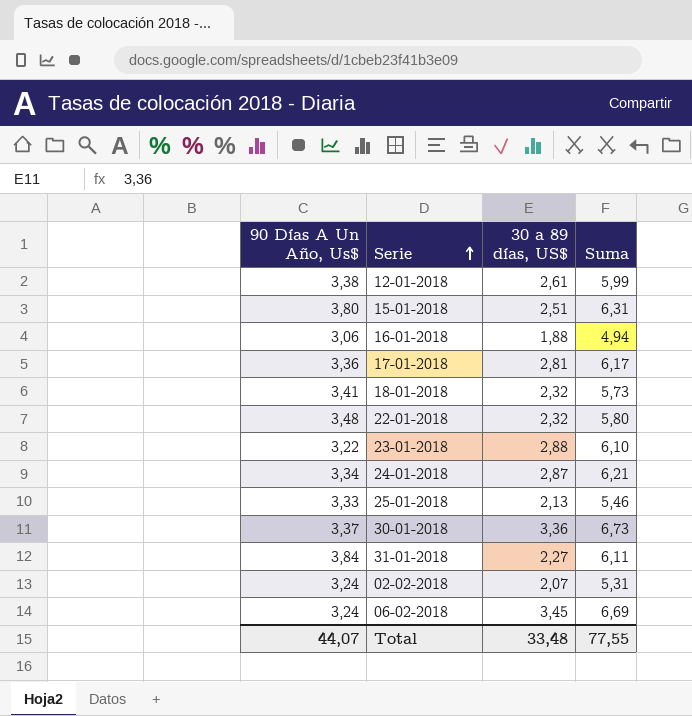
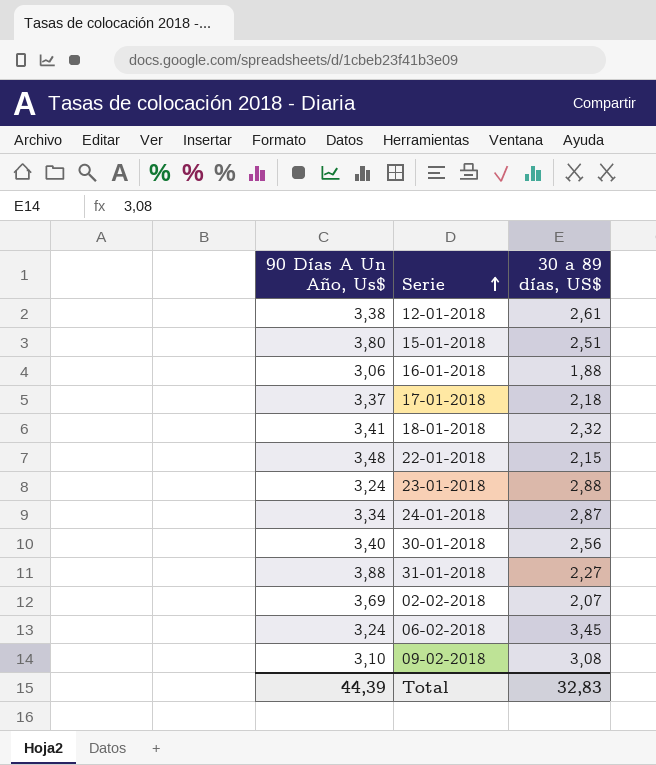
column Suma | formula: [90 Días A Un Año, Us$] + [30 a 89 días, US$] -> none
row 25-01-2018: 3,33 | 2,13 | 5,46 -> none
17-01-2018 | 90 Días A Un Año, Us$: 3,36 -> 3,37
17-01-2018 | 30 a 89 días, US$: 2,81 -> 2,18
22-01-2018 | 30 a 89 días, US$: 2,32 -> 2,15
23-01-2018 | 90 Días A Un Año, Us$: 3,22 -> 3,24
30-01-2018 | 90 Días A Un Año, Us$: 3,37 -> 3,40
30-01-2018 | 30 a 89 días, US$: 3,36 -> 2,56
31-01-2018 | 90 Días A Un Año, Us$: 3,84 -> 3,88
02-02-2018 | 90 Días A Un Año, Us$: 3,24 -> 3,69
row 09-02-2018: none -> 3,10 | 3,08
Total | 90 Días A Un Año, Us$: 44,07 -> 44,39
Total | 30 a 89 días, US$: 33,48 -> 32,83

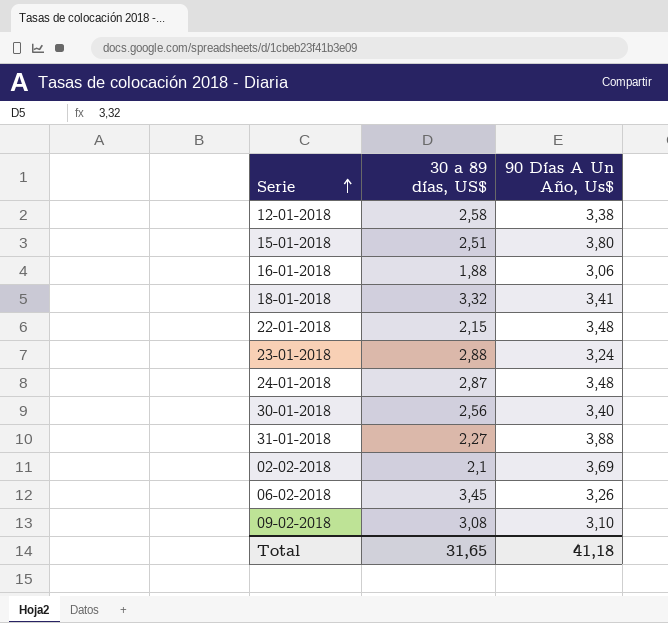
column 90 Días A Un Año, Us$ | position: 1 -> 3
row 17-01-2018: 3,37 | 2,18 -> none
12-01-2018 | 30 a 89 días, US$: 2,61 -> 2,58
18-01-2018 | 30 a 89 días, US$: 2,32 -> 3,32
24-01-2018 | 90 Días A Un Año, Us$: 3,34 -> 3,48
02-02-2018 | 30 a 89 días, US$: 2,07 -> 2,1
06-02-2018 | 90 Días A Un Año, Us$: 3,24 -> 3,26
Total | 30 a 89 días, US$: 32,83 -> 31,65
Total | 90 Días A Un Año, Us$: 44,39 -> 41,18

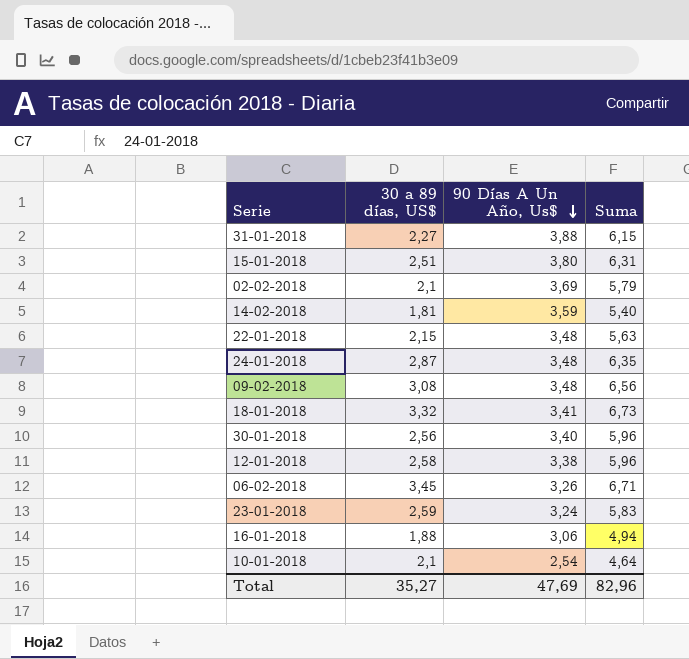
row order: Serie ascending -> 90 Días A Un Año, Us$ descending
column Suma | formula: none -> [30 a 89 días, US$] + [90 Días A Un Año, Us$]
row 14-02-2018: none -> 1,81 | 3,59 | 5,40
09-02-2018 | 90 Días A Un Año, Us$: 3,10 -> 3,48
23-01-2018 | 30 a 89 días, US$: 2,88 -> 2,59
row 10-01-2018: none -> 2,1 | 2,54 | 4,64
Total | 30 a 89 días, US$: 31,65 -> 35,27
Total | 90 Días A Un Año, Us$: 41,18 -> 47,69

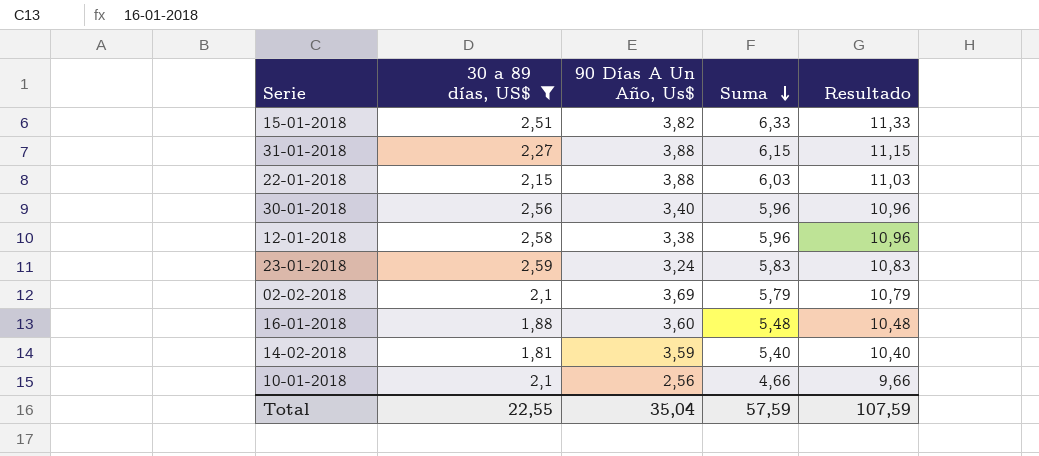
filter: none -> 30 a 89 días, US$ <= 2,59
row order: 90 Días A Un Año, Us$ descending -> Suma descending
column Resultado | formula: none -> [Suma] + 5
15-01-2018 | 90 Días A Un Año, Us$: 3,80 -> 3,82
15-01-2018 | Suma: 6,31 -> 6,33
22-01-2018 | 90 Días A Un Año, Us$: 3,48 -> 3,88
22-01-2018 | Suma: 5,63 -> 6,03
16-01-2018 | 90 Días A Un Año, Us$: 3,06 -> 3,60
16-01-2018 | Suma: 4,94 -> 5,48
10-01-2018 | 90 Días A Un Año, Us$: 2,54 -> 2,56
10-01-2018 | Suma: 4,64 -> 4,66
Total | 30 a 89 días, US$: 35,27 -> 22,55
Total | 90 Días A Un Año, Us$: 47,69 -> 35,04
Total | Suma: 82,96 -> 57,59

